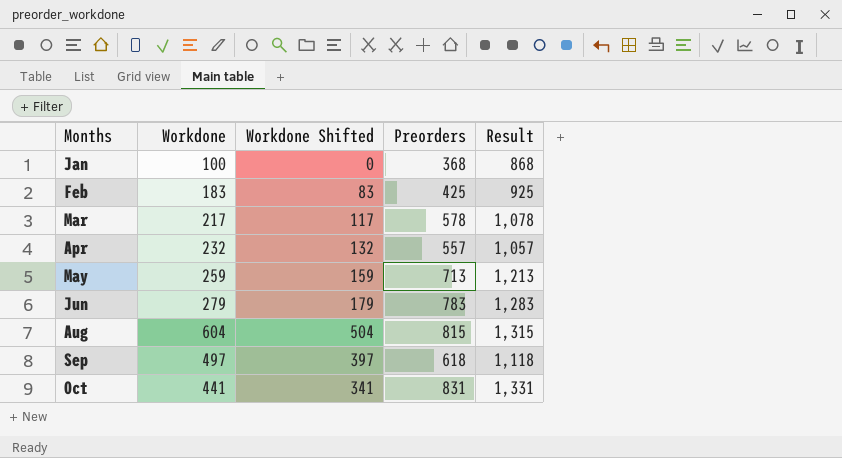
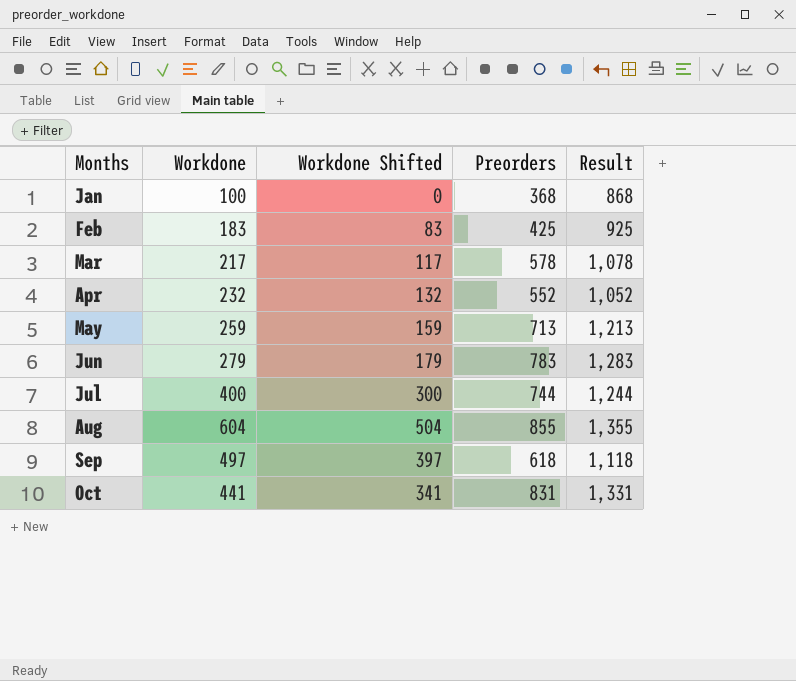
Apr | Preorders: 557 -> 552
Apr | Result: 1,057 -> 1,052
row Jul: none -> 400 | 300 | 744 | 1,244
Aug | Preorders: 815 -> 855
Aug | Result: 1,315 -> 1,355

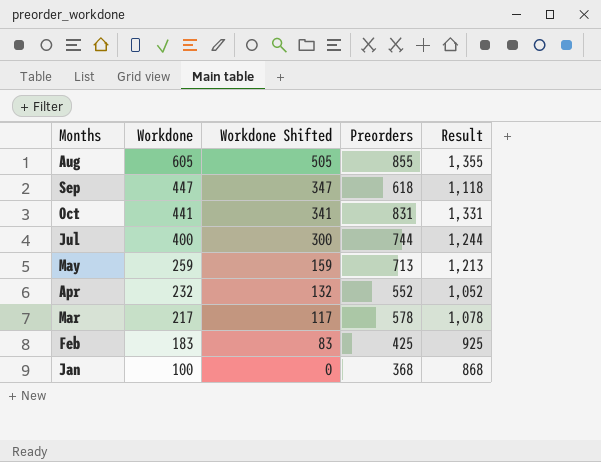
row order: Months ascending -> Workdone descending
row Jun: 279 | 179 | 783 | 1,283 -> none
Aug | Workdone: 604 -> 605
Aug | Workdone Shifted: 504 -> 505
Sep | Workdone: 497 -> 447
Sep | Workdone Shifted: 397 -> 347

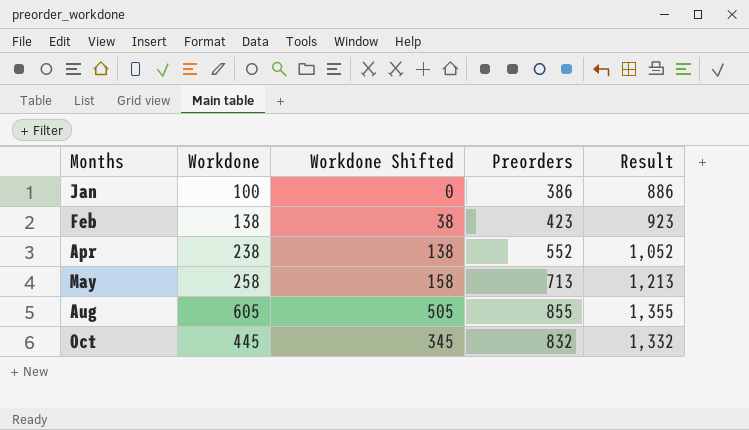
row order: Workdone descending -> Months ascending
row Sep: 447 | 347 | 618 | 1,118 -> none
row Jul: 400 | 300 | 744 | 1,244 -> none
row Mar: 217 | 117 | 578 | 1,078 -> none
Jan | Preorders: 368 -> 386
Jan | Result: 868 -> 886
Feb | Workdone: 183 -> 138
Feb | Workdone Shifted: 83 -> 38
Feb | Preorders: 425 -> 423
Feb | Result: 925 -> 923
Apr | Workdone: 232 -> 238
Apr | Workdone Shifted: 132 -> 138
May | Workdone: 259 -> 258
May | Workdone Shifted: 159 -> 158
Oct | Workdone: 441 -> 445
Oct | Workdone Shifted: 341 -> 345
Oct | Preorders: 831 -> 832
Oct | Result: 1,331 -> 1,332

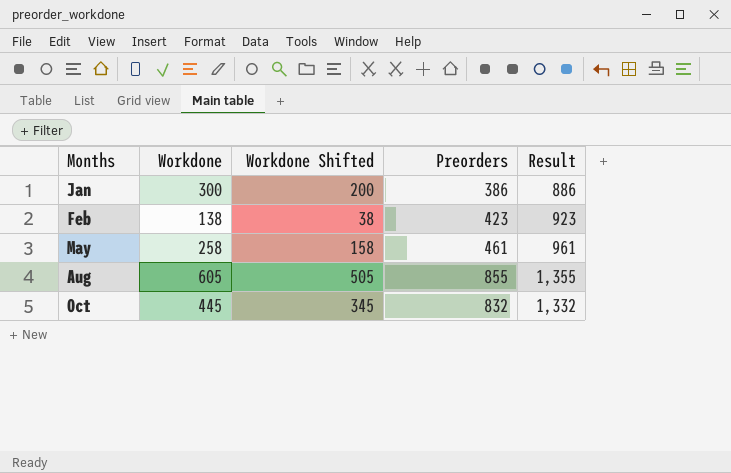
row Apr: 238 | 138 | 552 | 1,052 -> none
Jan | Workdone: 100 -> 300
Jan | Workdone Shifted: 0 -> 200
May | Preorders: 713 -> 461
May | Result: 1,213 -> 961

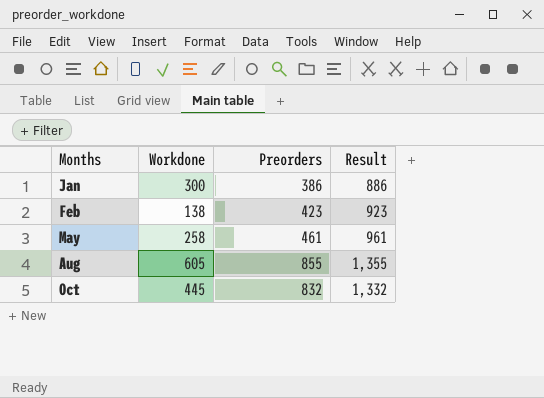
column Workdone Shifted | formula: [Workdone] - 100 -> none

